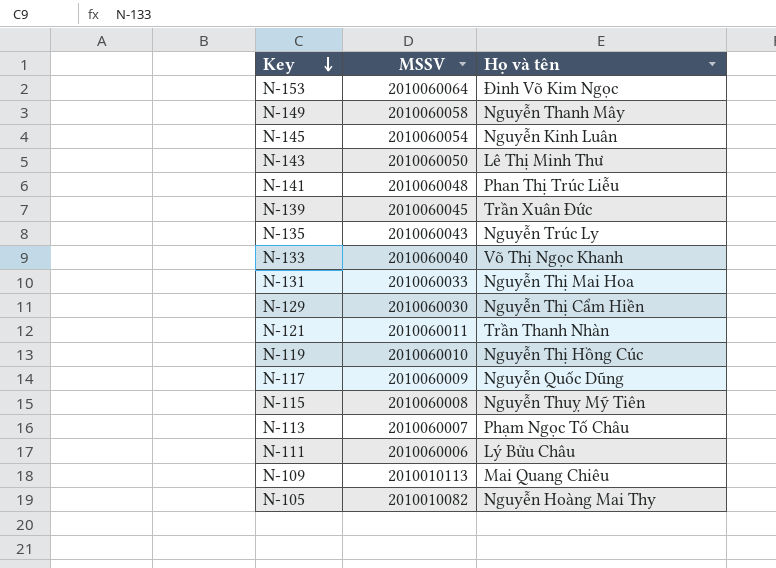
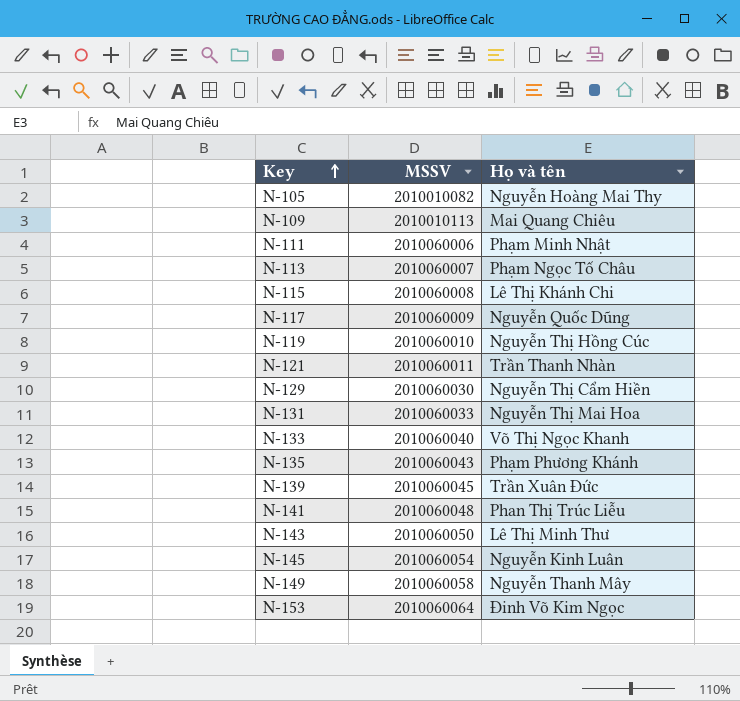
row order: Key descending -> Key ascending
N-111 | Họ và tên: Lý Bửu Châu -> Phạm Minh Nhật
N-115 | Họ và tên: Nguyễn Thuỵ Mỹ Tiên -> Lê Thị Khánh Chi
N-135 | Họ và tên: Nguyễn Trúc Ly -> Phạm Phương Khánh

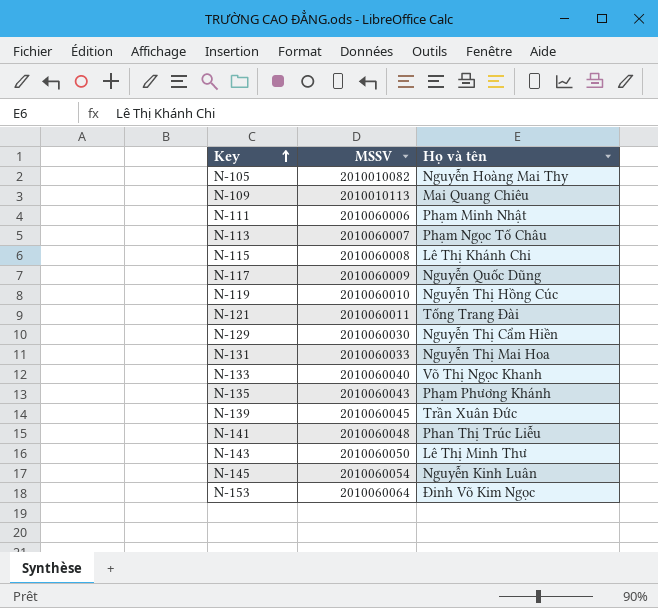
row N-149: 2010060058 | Nguyễn Thanh Mây -> none
N-121 | Họ và tên: Trần Thanh Nhàn -> Tống Trang Đài

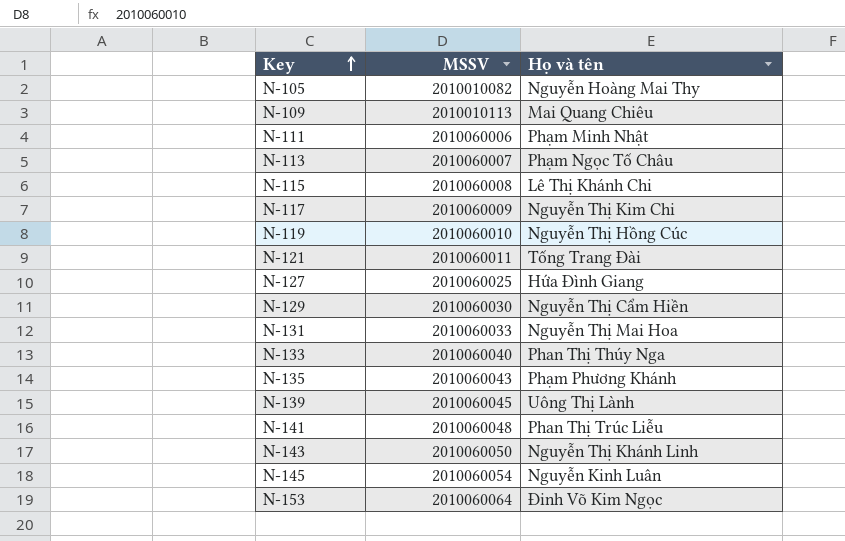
N-117 | Họ và tên: Nguyễn Quốc Dũng -> Nguyễn Thị Kim Chi
row N-127: none -> 2010060025 | Hứa Đình Giang
N-133 | Họ và tên: Võ Thị Ngọc Khanh -> Phan Thị Thúy Nga
N-139 | Họ và tên: Trần Xuân Đức -> Uông Thị Lành
N-143 | Họ và tên: Lê Thị Minh Thư -> Nguyễn Thị Khánh Linh

